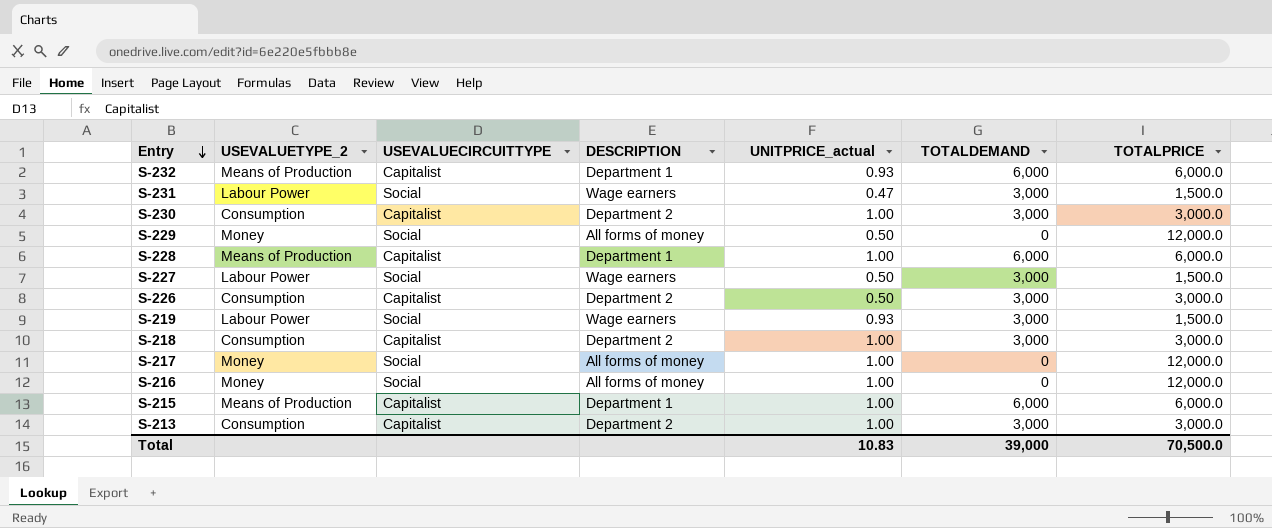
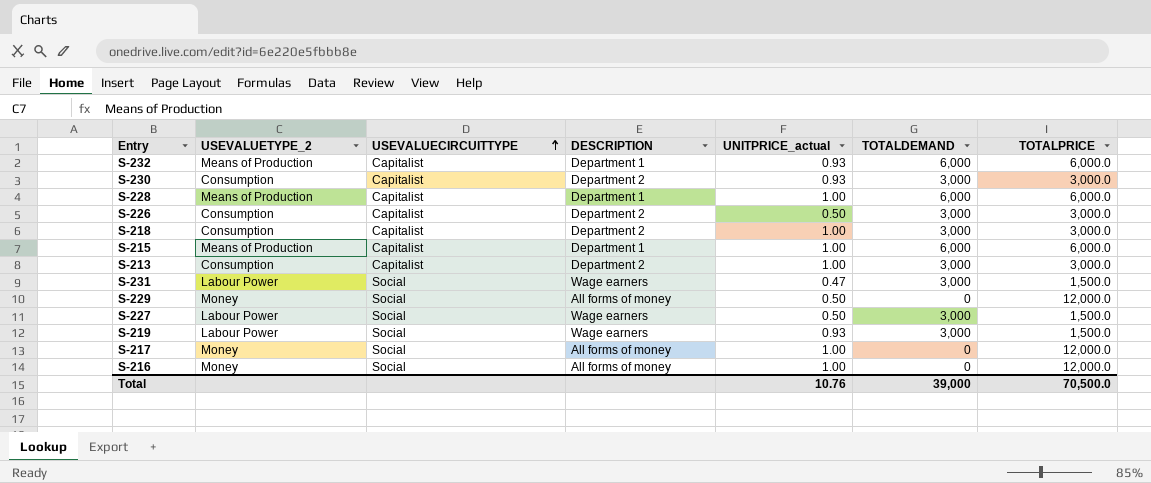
row order: Entry descending -> USEVALUECIRCUITTYPE ascending
S-230 | UNITPRICE_actual: 1.00 -> 0.93
Total | UNITPRICE_actual: 10.83 -> 10.76

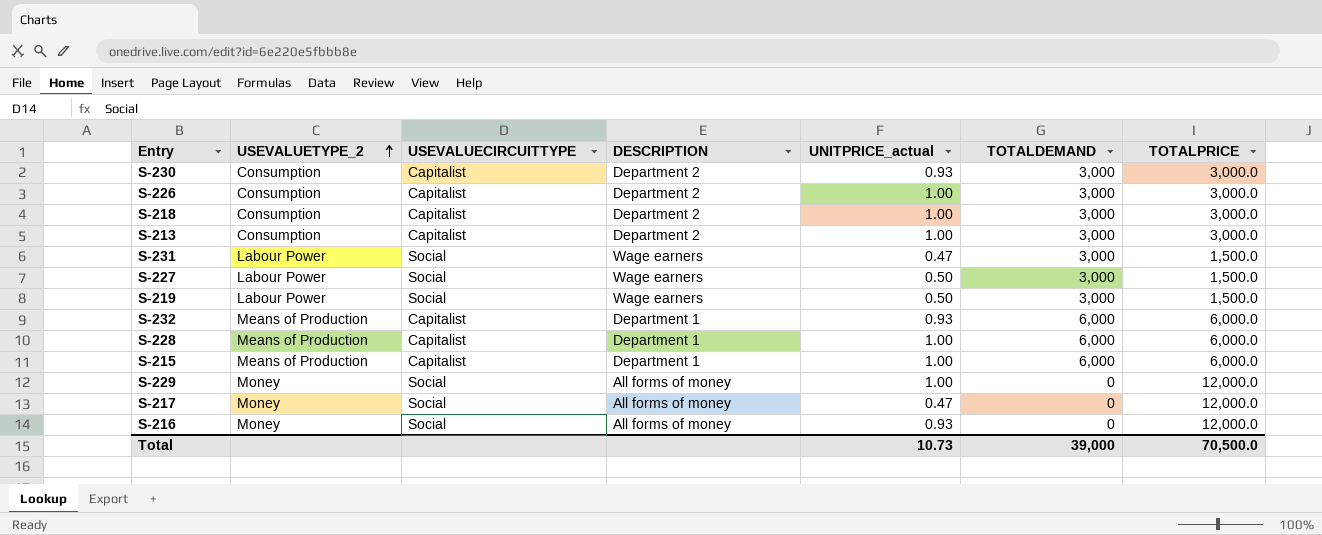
row order: USEVALUECIRCUITTYPE ascending -> USEVALUETYPE_2 ascending
S-226 | UNITPRICE_actual: 0.50 -> 1.00
S-219 | UNITPRICE_actual: 0.93 -> 0.50
S-229 | UNITPRICE_actual: 0.50 -> 1.00
S-217 | UNITPRICE_actual: 1.00 -> 0.47
S-216 | UNITPRICE_actual: 1.00 -> 0.93
Total | UNITPRICE_actual: 10.76 -> 10.73

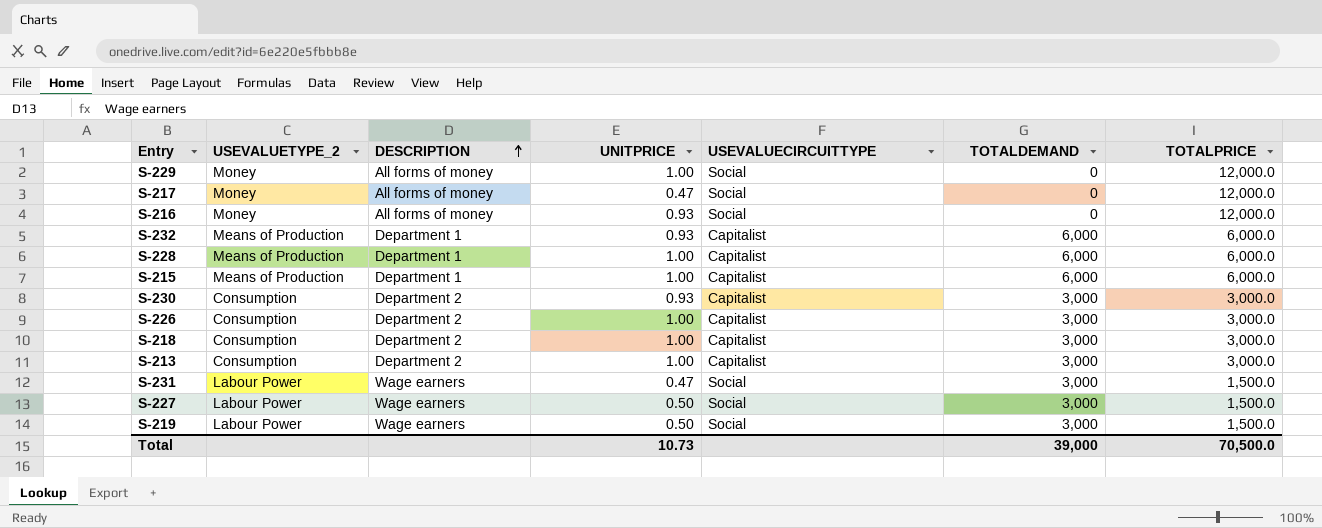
row order: USEVALUETYPE_2 ascending -> DESCRIPTION ascending
column name: UNITPRICE_actual -> UNITPRICE
column USEVALUECIRCUITTYPE | position: 3 -> 5

